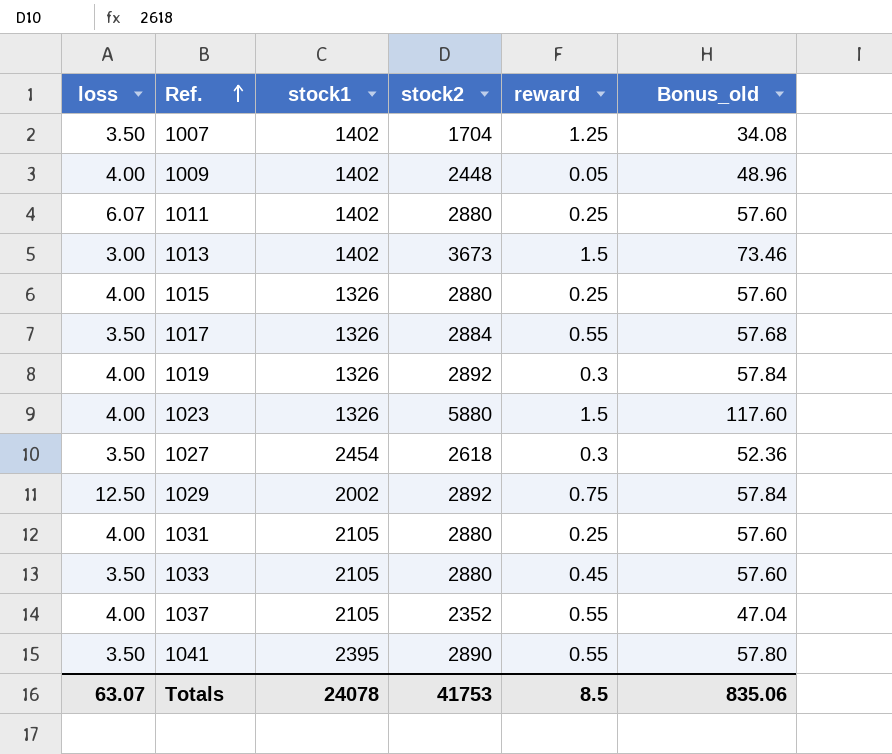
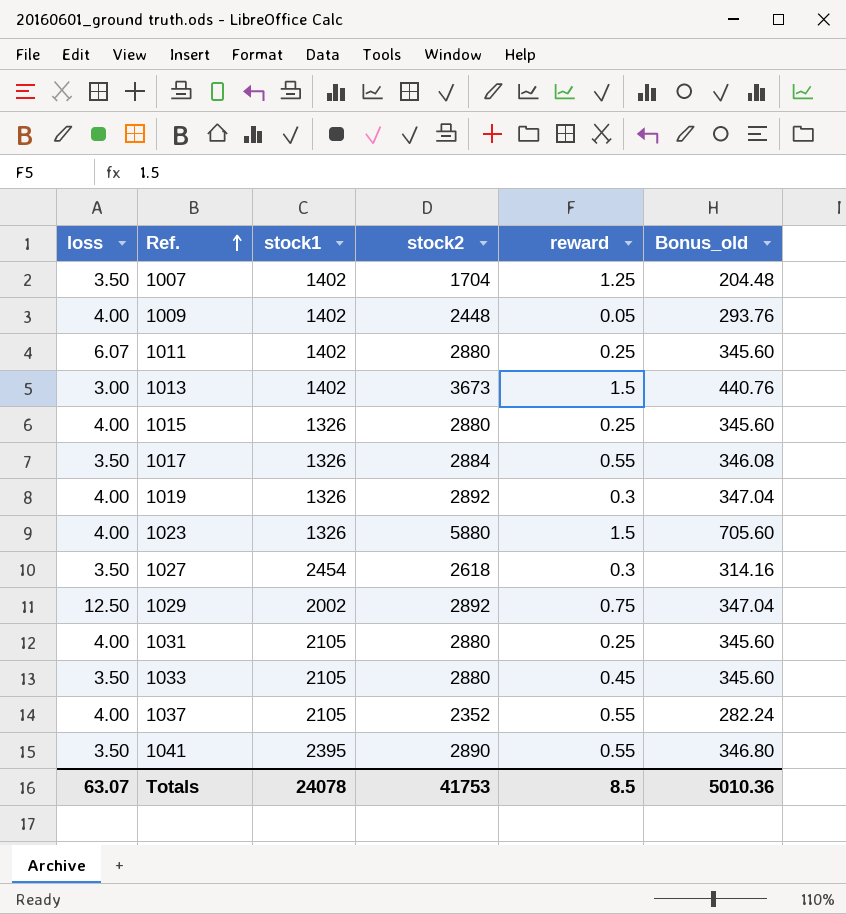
column Bonus_old | formula: [stock2] * 0.02 -> [stock2] * 0.12
Totals | Bonus_old: 835.06 -> 5010.36

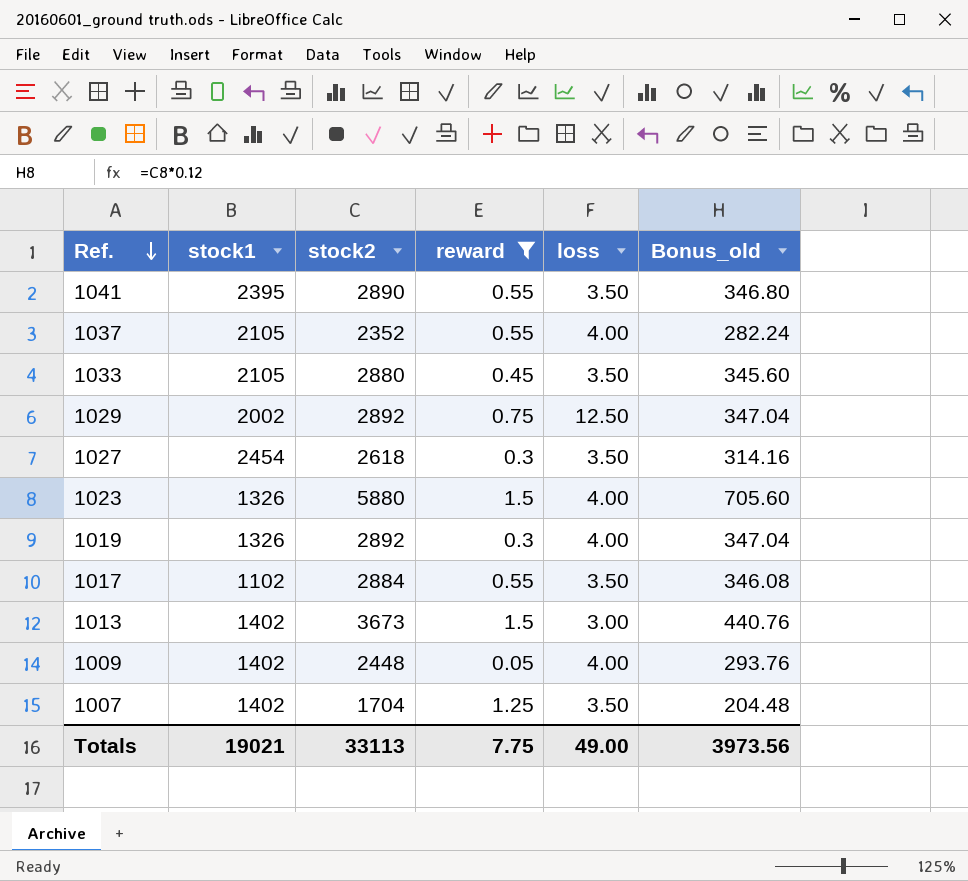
filter: none -> reward != 0.25
row order: Ref. ascending -> Ref. descending
column loss | position: 1 -> 5
1017 | stock1: 1326 -> 1102
Totals | stock1: 24078 -> 19021
Totals | stock2: 41753 -> 33113
Totals | reward: 8.5 -> 7.75
Totals | loss: 63.07 -> 49.00
Totals | Bonus_old: 5010.36 -> 3973.56

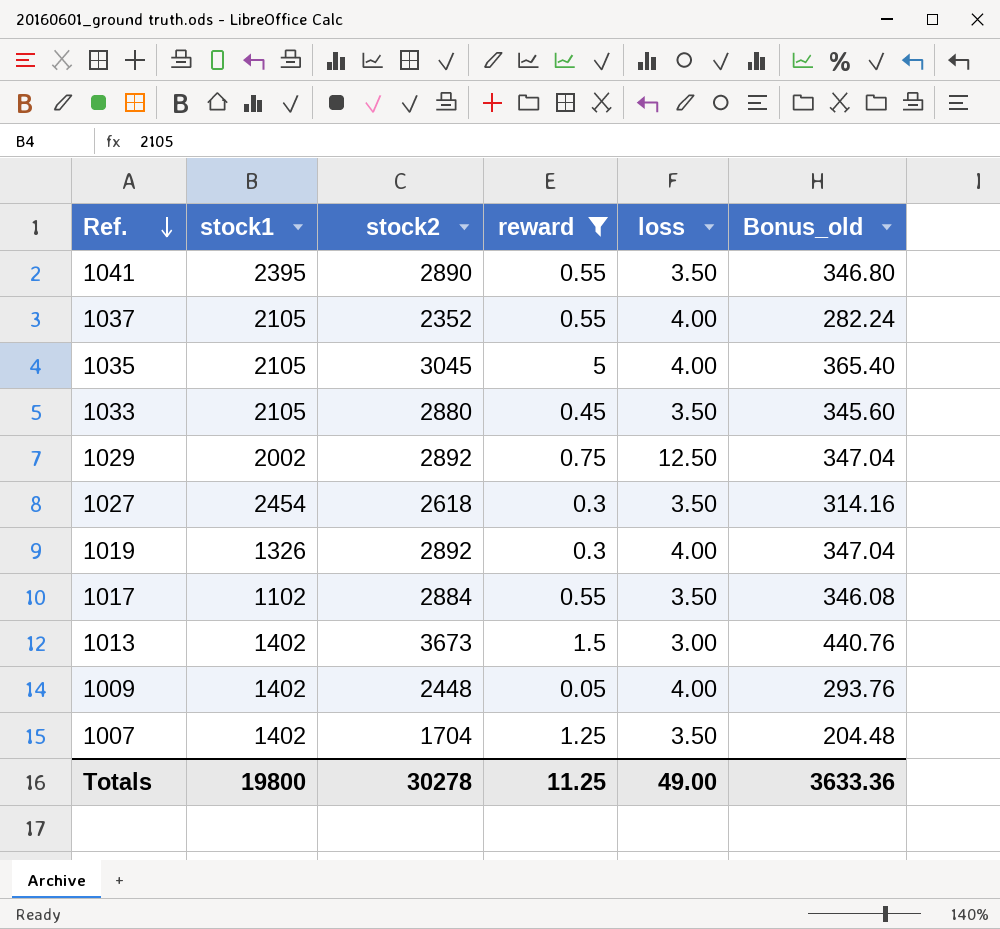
row 1023: 1326 | 5880 | 1.5 | 4.00 | 705.60 -> none
row 1035: none -> 2105 | 3045 | 5 | 4.00 | 365.40
Totals | stock1: 19021 -> 19800
Totals | stock2: 33113 -> 30278
Totals | reward: 7.75 -> 11.25
Totals | Bonus_old: 3973.56 -> 3633.36

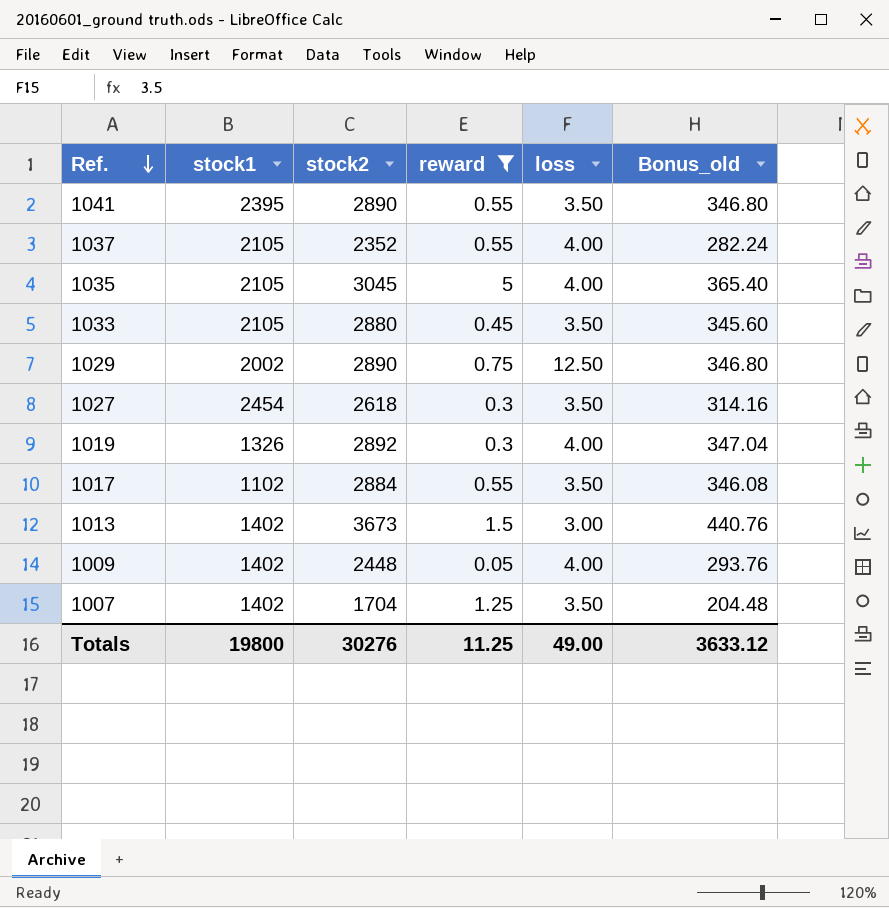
1029 | stock2: 2892 -> 2890
1029 | Bonus_old: 347.04 -> 346.80
Totals | stock2: 30278 -> 30276
Totals | Bonus_old: 3633.36 -> 3633.12

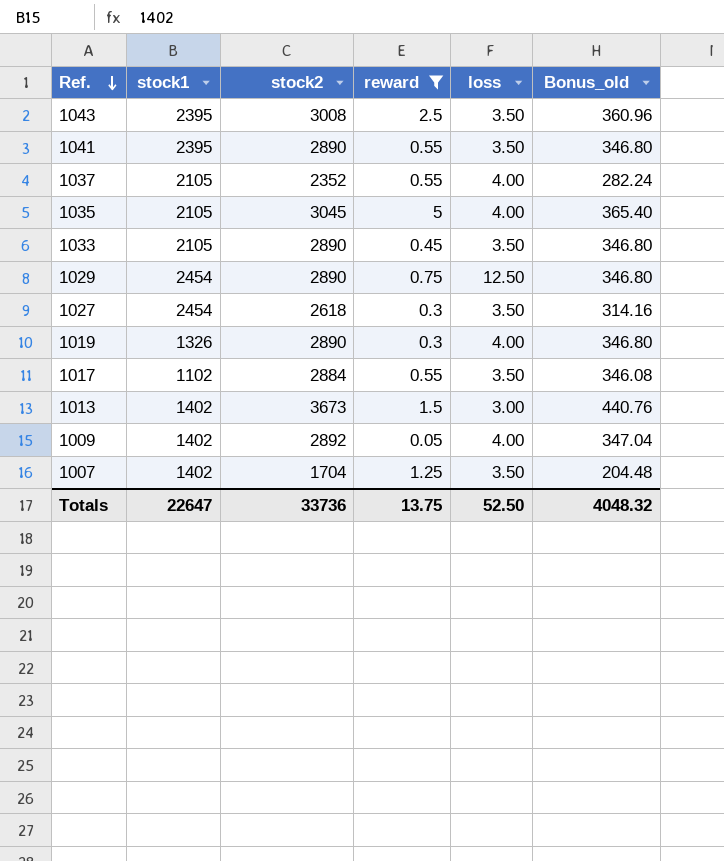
row 1043: none -> 2395 | 3008 | 2.5 | 3.50 | 360.96
1033 | stock2: 2880 -> 2890
1033 | Bonus_old: 345.60 -> 346.80
1029 | stock1: 2002 -> 2454
1019 | stock2: 2892 -> 2890
1019 | Bonus_old: 347.04 -> 346.80
1009 | stock2: 2448 -> 2892
1009 | Bonus_old: 293.76 -> 347.04
Totals | stock1: 19800 -> 22647
Totals | stock2: 30276 -> 33736
Totals | reward: 11.25 -> 13.75
Totals | loss: 49.00 -> 52.50
Totals | Bonus_old: 3633.12 -> 4048.32

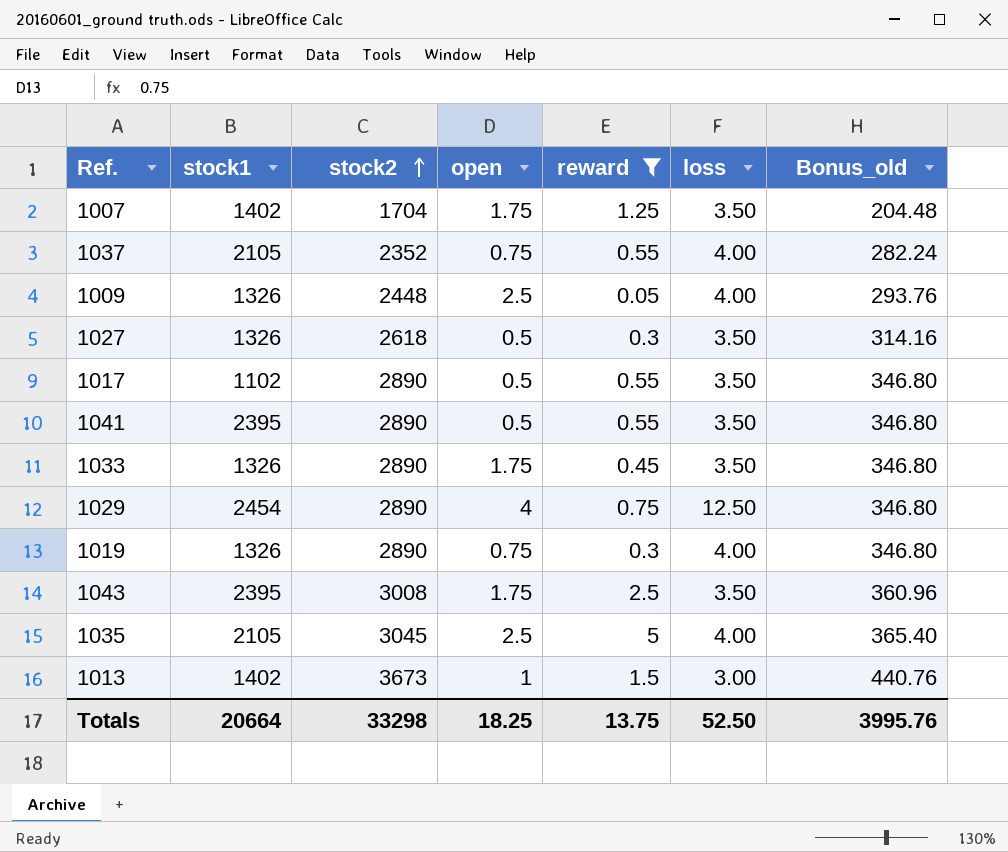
row order: Ref. descending -> stock2 ascending
column open | position: none -> 4
1009 | stock1: 1402 -> 1326
1009 | stock2: 2892 -> 2448
1009 | Bonus_old: 347.04 -> 293.76
1027 | stock1: 2454 -> 1326
1017 | stock2: 2884 -> 2890
1017 | Bonus_old: 346.08 -> 346.80
1033 | stock1: 2105 -> 1326
Totals | stock1: 22647 -> 20664
Totals | stock2: 33736 -> 33298
Totals | Bonus_old: 4048.32 -> 3995.76

